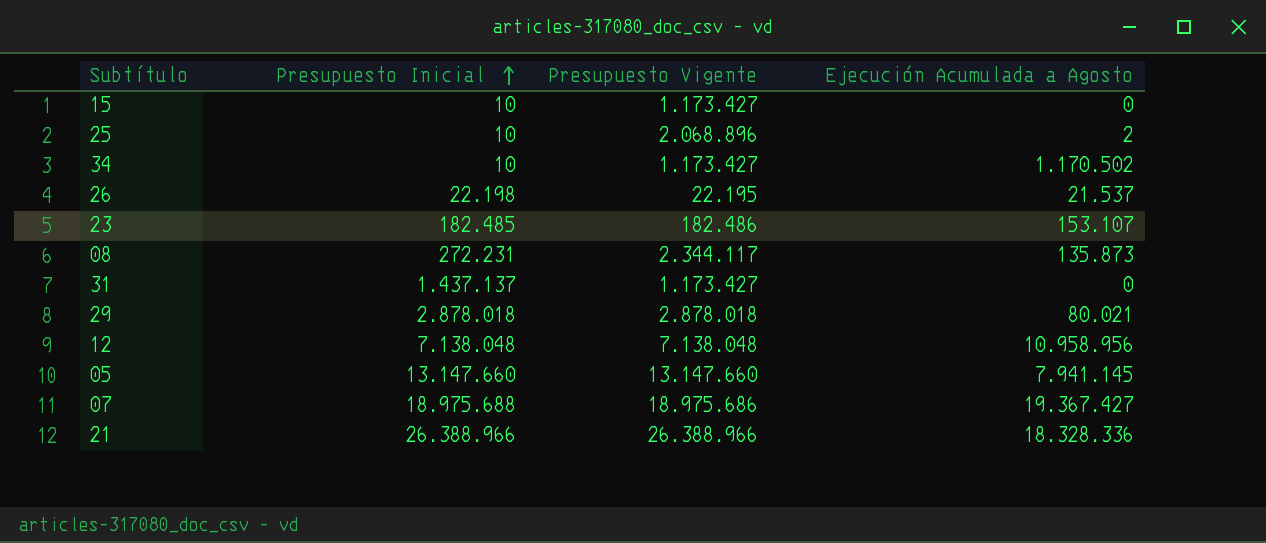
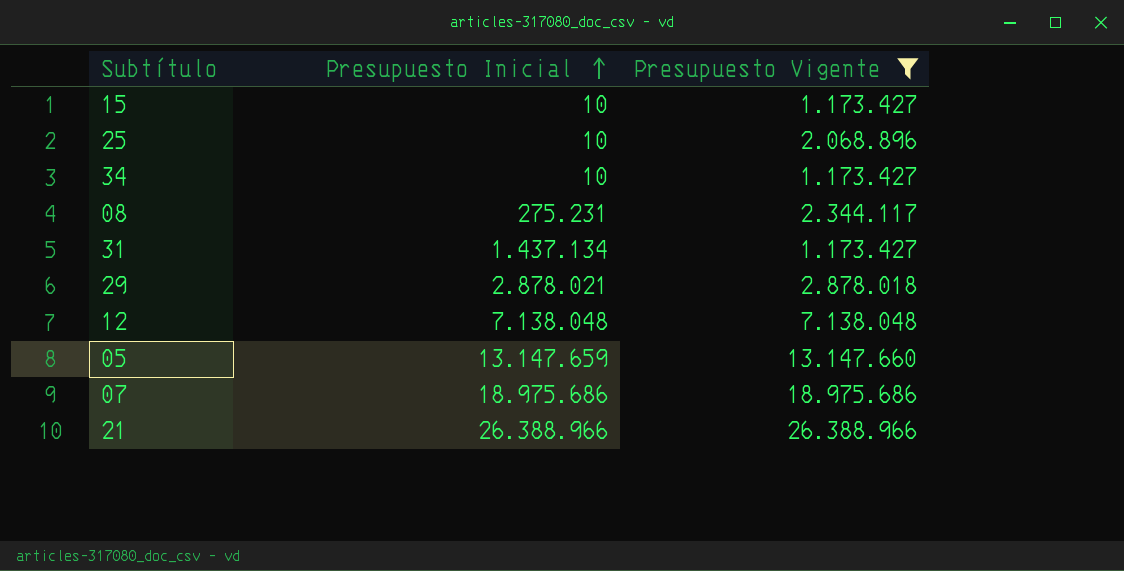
filter: none -> Presupuesto Vigente >= 1.173.427
column Ejecución Acumulada a Agosto | position: 4 -> none
08 | Presupuesto Inicial: 272.231 -> 275.231
31 | Presupuesto Inicial: 1.437.137 -> 1.437.134
29 | Presupuesto Inicial: 2.878.018 -> 2.878.021
05 | Presupuesto Inicial: 13.147.660 -> 13.147.659
07 | Presupuesto Inicial: 18.975.688 -> 18.975.686

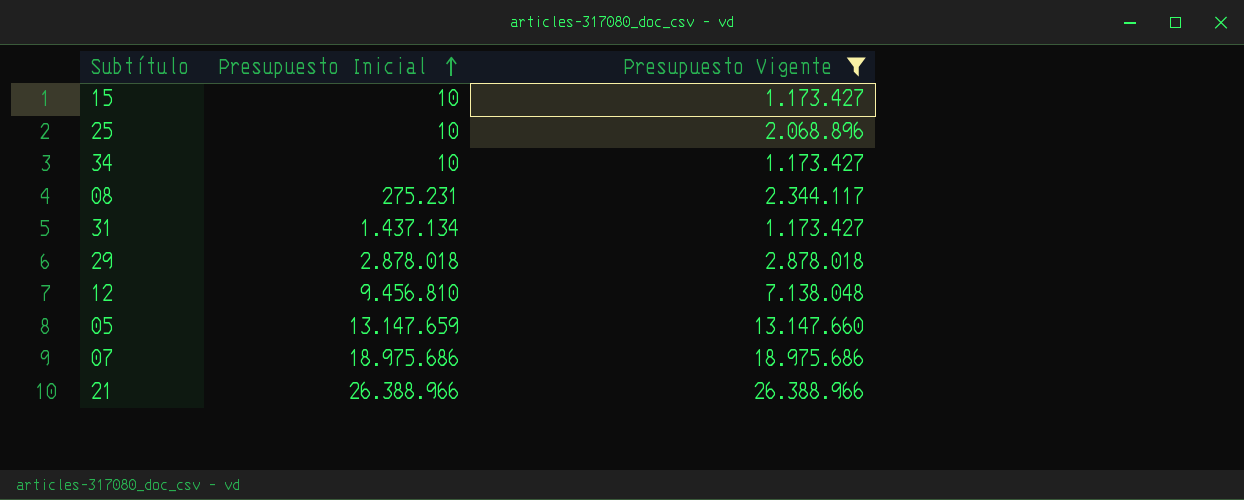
29 | Presupuesto Inicial: 2.878.021 -> 2.878.018
12 | Presupuesto Inicial: 7.138.048 -> 9.456.810

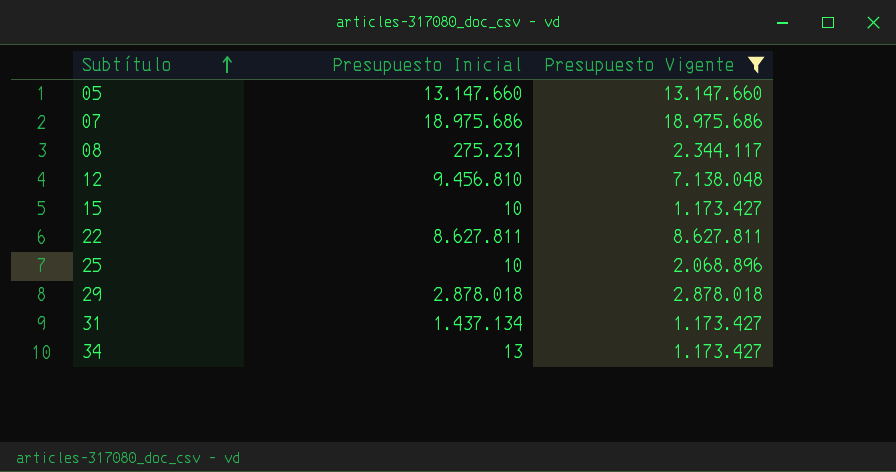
row order: Presupuesto Inicial ascending -> Subtítulo ascending
row 21: 26.388.966 | 26.388.966 -> none
05 | Presupuesto Inicial: 13.147.659 -> 13.147.660
row 22: none -> 8.627.811 | 8.627.811
34 | Presupuesto Inicial: 10 -> 13

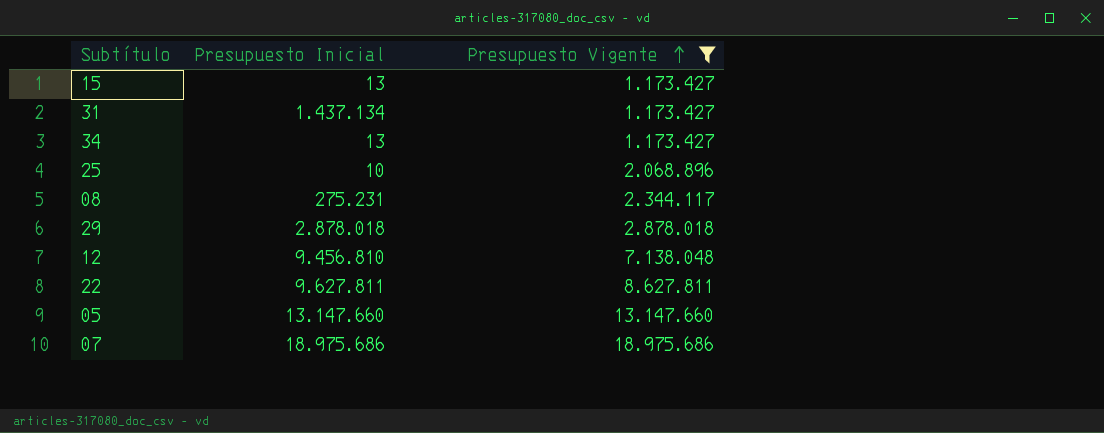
row order: Subtítulo ascending -> Presupuesto Vigente ascending
15 | Presupuesto Inicial: 10 -> 13
22 | Presupuesto Inicial: 8.627.811 -> 9.627.811

